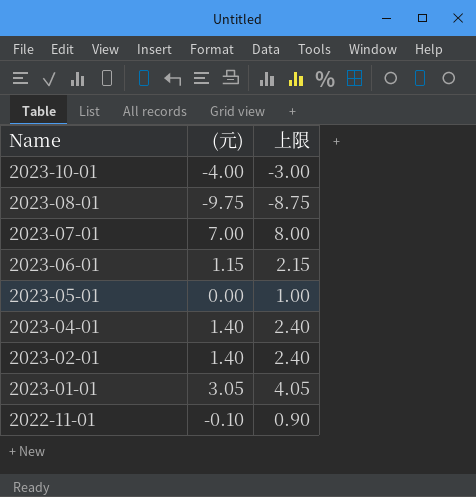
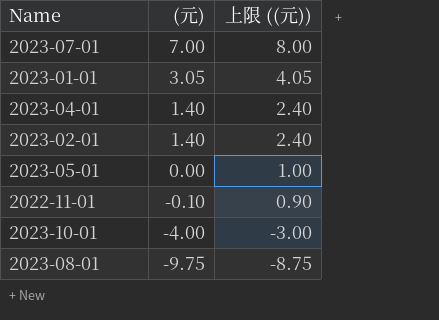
row order: Name descending -> (元) descending
column name: 上限 -> 上限 ((元))
row 2023-06-01: 1.15 | 2.15 -> none

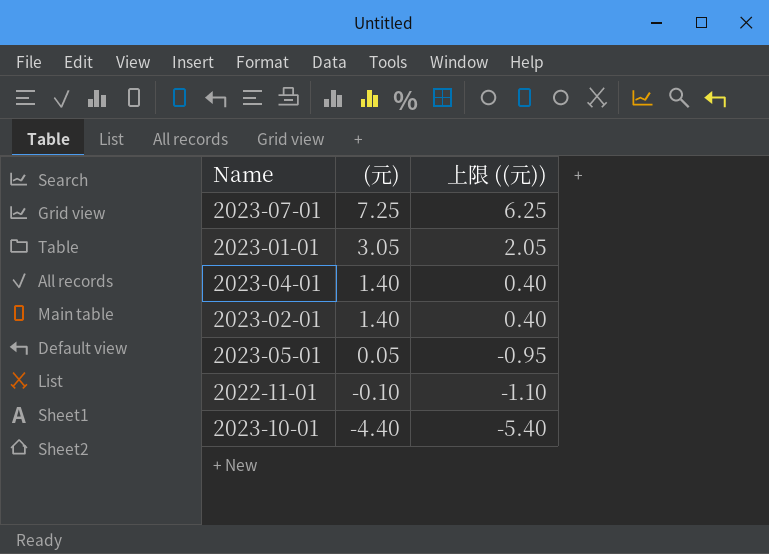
column 上限 ((元)) | formula: [(元)] + 1 -> [(元)] - 1
row 2023-08-01: -9.75 | -8.75 -> none
2023-07-01 | (元): 7.00 -> 7.25
2023-05-01 | (元): 0.00 -> 0.05
2023-10-01 | (元): -4.00 -> -4.40

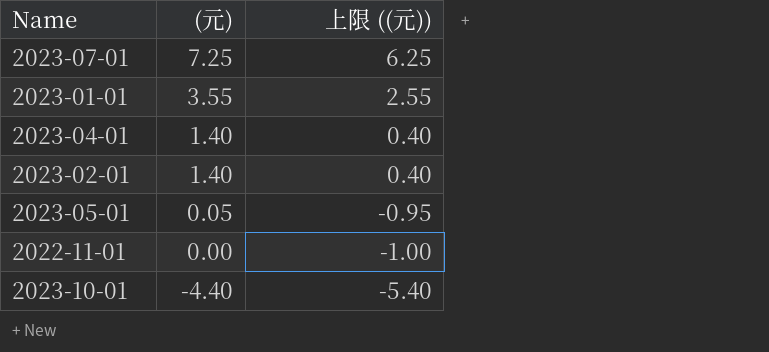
2023-01-01 | (元): 3.05 -> 3.55
2023-01-01 | 上限 ((元)): 2.05 -> 2.55
2022-11-01 | (元): -0.10 -> 0.00
2022-11-01 | 上限 ((元)): -1.10 -> -1.00

